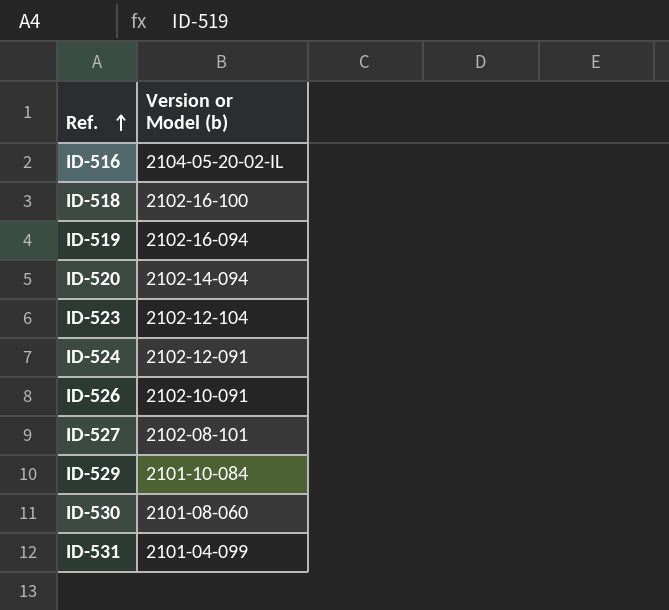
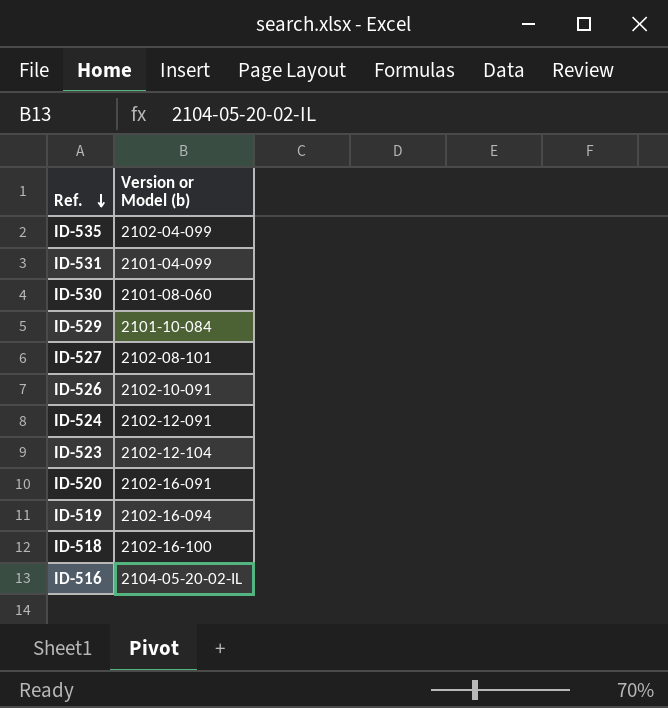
row order: Ref. ascending -> Ref. descending
row ID-535: none -> 2102-04-099
ID-520 | Version or Model (b): 2102-14-094 -> 2102-16-091

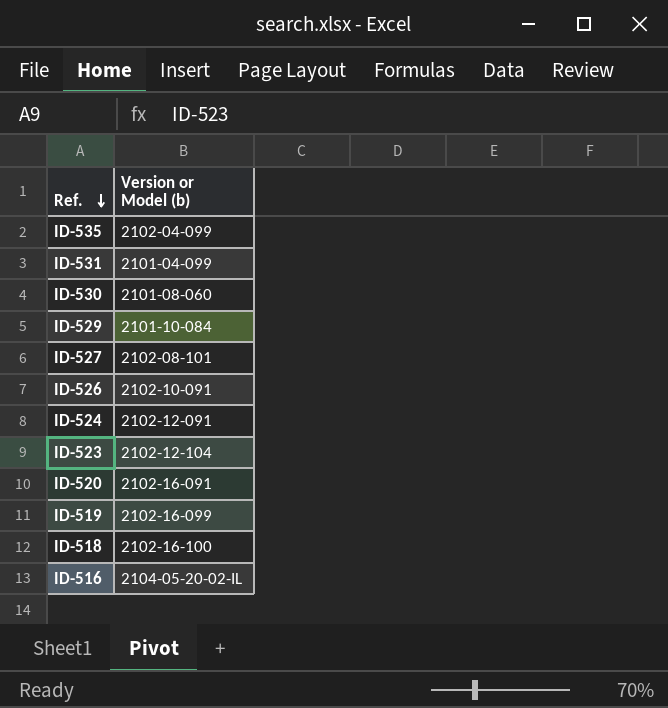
ID-519 | Version or Model (b): 2102-16-094 -> 2102-16-099

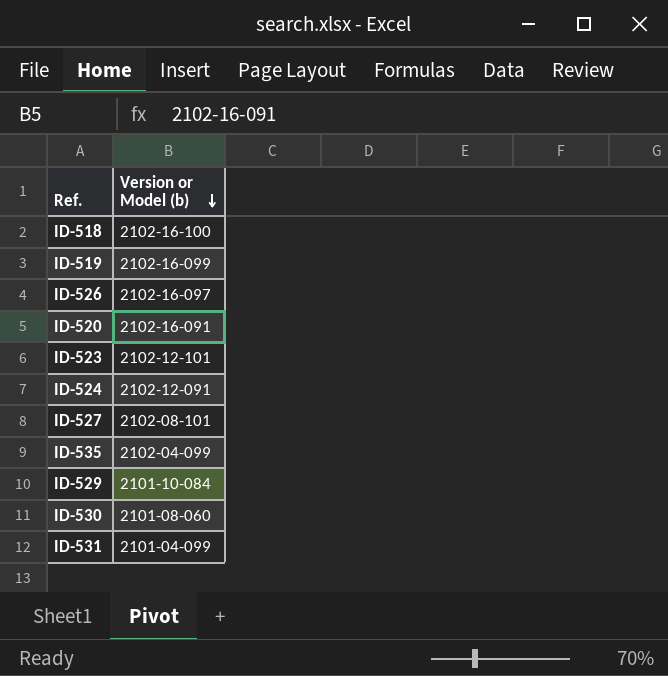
row order: Ref. descending -> Version or Model (b) descending
row ID-516: 2104-05-20-02-IL -> none
ID-526 | Version or Model (b): 2102-10-091 -> 2102-16-097
ID-523 | Version or Model (b): 2102-12-104 -> 2102-12-101

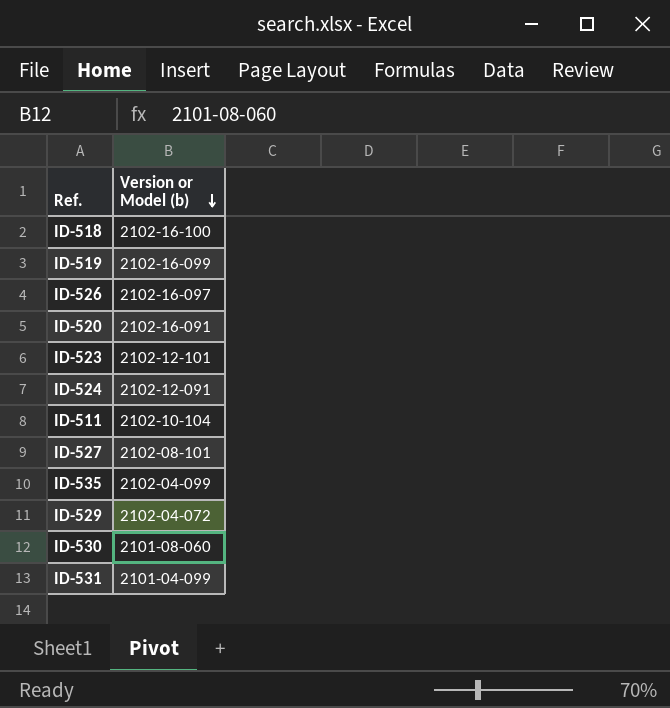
row ID-511: none -> 2102-10-104
ID-529 | Version or Model (b): 2101-10-084 -> 2102-04-072

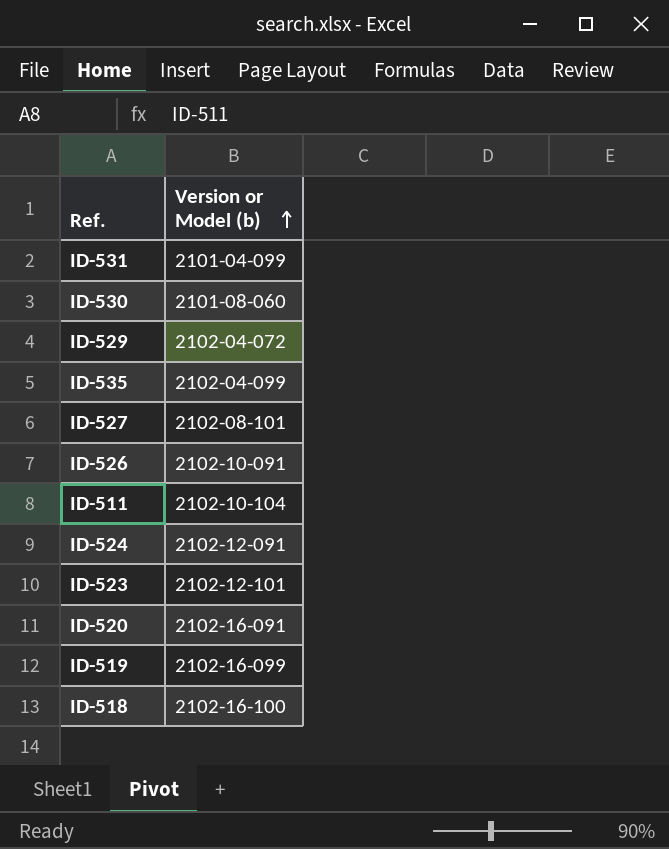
row order: Version or Model (b) descending -> Version or Model (b) ascending
ID-526 | Version or Model (b): 2102-16-097 -> 2102-10-091

